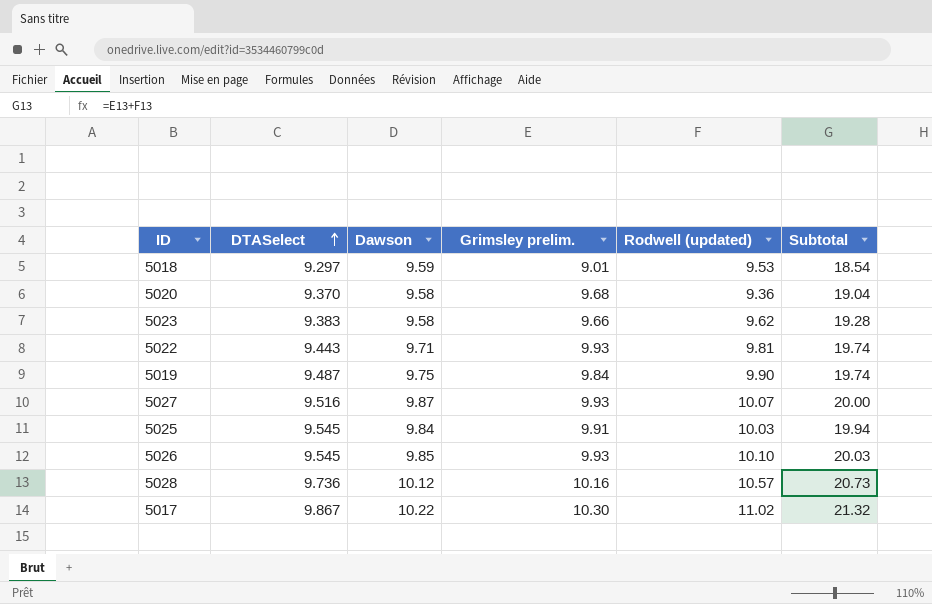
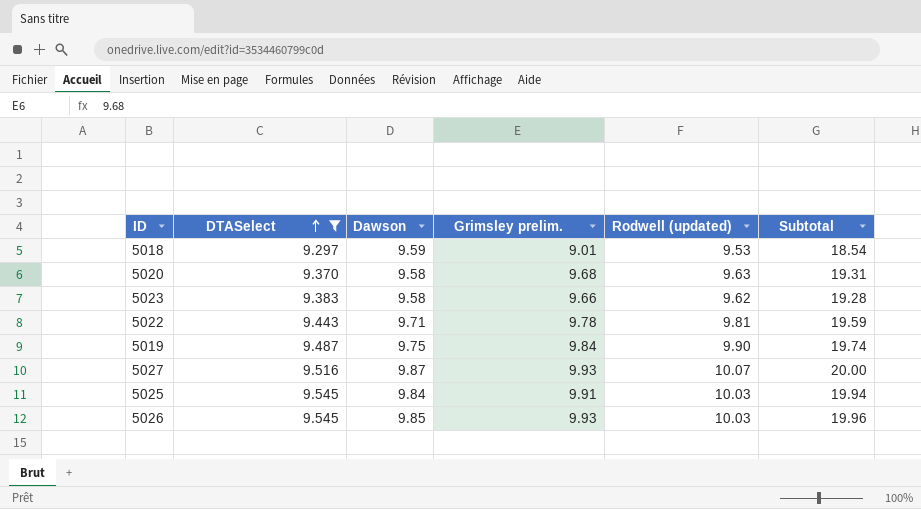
filter: none -> DTASelect <= 9.545
5020 | Rodwell (updated): 9.36 -> 9.63
5020 | Subtotal: 19.04 -> 19.31
5022 | Grimsley prelim.: 9.93 -> 9.78
5022 | Subtotal: 19.74 -> 19.59
5026 | Rodwell (updated): 10.10 -> 10.03
5026 | Subtotal: 20.03 -> 19.96

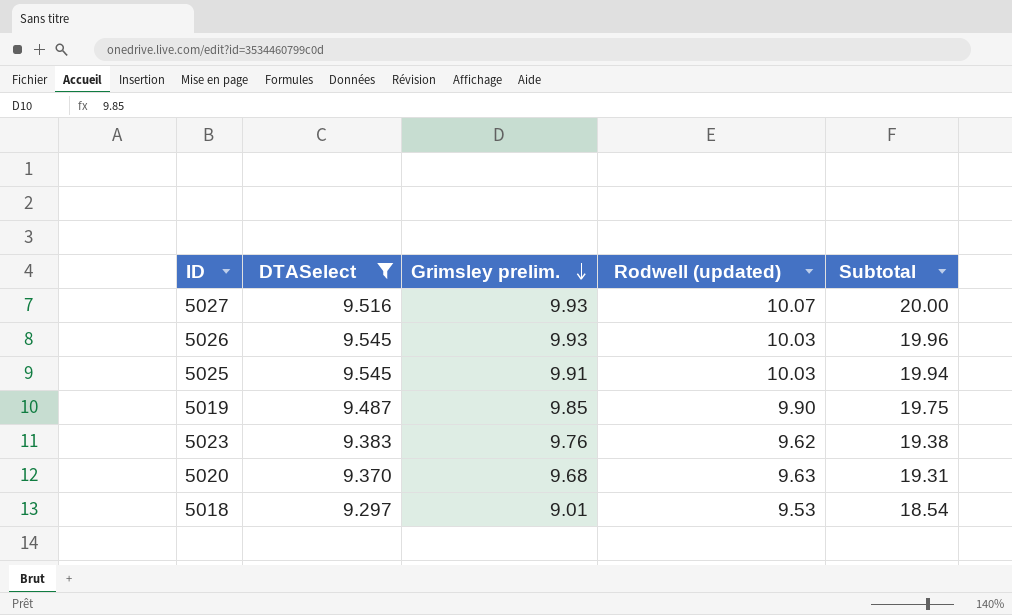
row order: DTASelect ascending -> Grimsley prelim. descending
column Dawson | position: 3 -> none
row 5022: 9.443 | 9.71 | 9.78 | 9.81 | 19.59 -> none
5019 | Grimsley prelim.: 9.84 -> 9.85
5019 | Subtotal: 19.74 -> 19.75
5023 | Grimsley prelim.: 9.66 -> 9.76
5023 | Subtotal: 19.28 -> 19.38

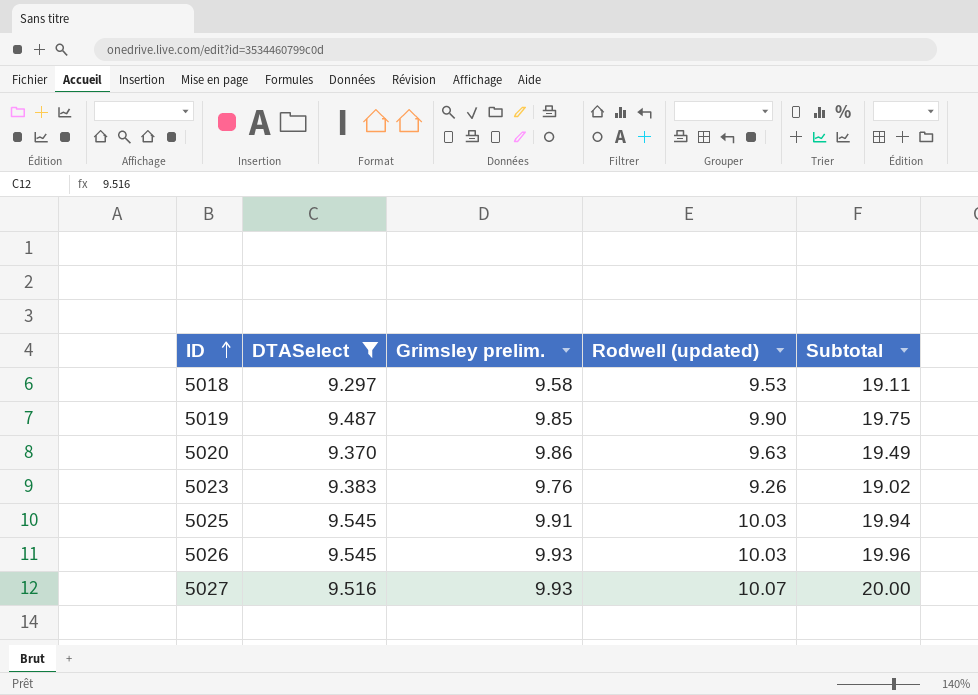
row order: Grimsley prelim. descending -> ID ascending
5018 | Grimsley prelim.: 9.01 -> 9.58
5018 | Subtotal: 18.54 -> 19.11
5020 | Grimsley prelim.: 9.68 -> 9.86
5020 | Subtotal: 19.31 -> 19.49
5023 | Rodwell (updated): 9.62 -> 9.26
5023 | Subtotal: 19.38 -> 19.02

